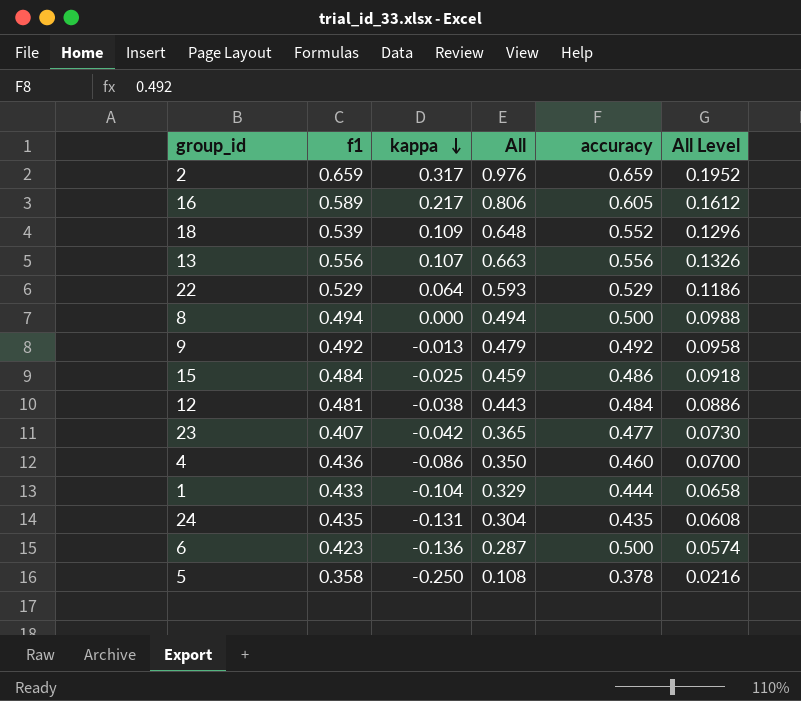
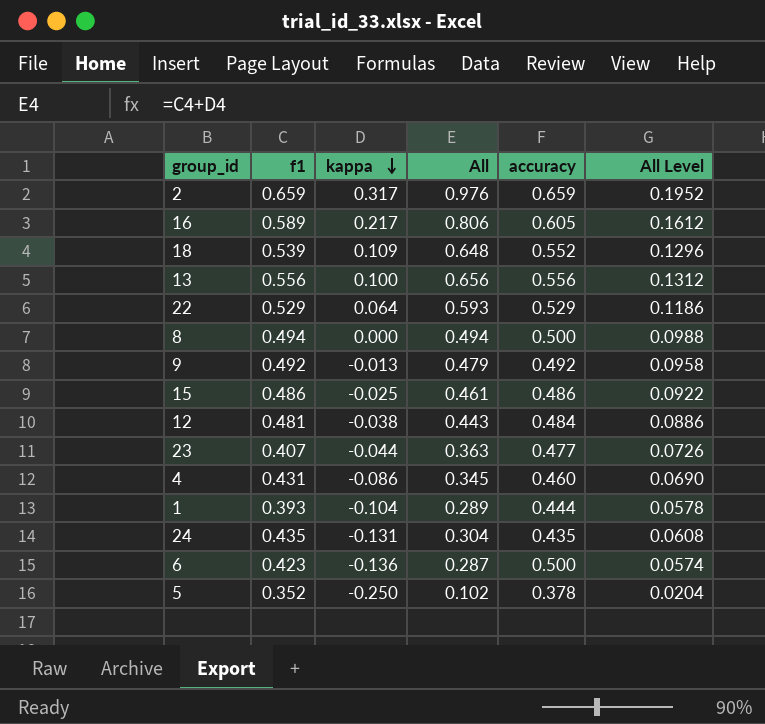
13 | kappa: 0.107 -> 0.100
13 | All: 0.663 -> 0.656
13 | All Level: 0.1326 -> 0.1312
15 | f1: 0.484 -> 0.486
15 | All: 0.459 -> 0.461
15 | All Level: 0.0918 -> 0.0922
23 | kappa: -0.042 -> -0.044
23 | All: 0.365 -> 0.363
23 | All Level: 0.0730 -> 0.0726
4 | f1: 0.436 -> 0.431
4 | All: 0.350 -> 0.345
4 | All Level: 0.0700 -> 0.0690
1 | f1: 0.433 -> 0.393
1 | All: 0.329 -> 0.289
1 | All Level: 0.0658 -> 0.0578
5 | f1: 0.358 -> 0.352
5 | All: 0.108 -> 0.102
5 | All Level: 0.0216 -> 0.0204

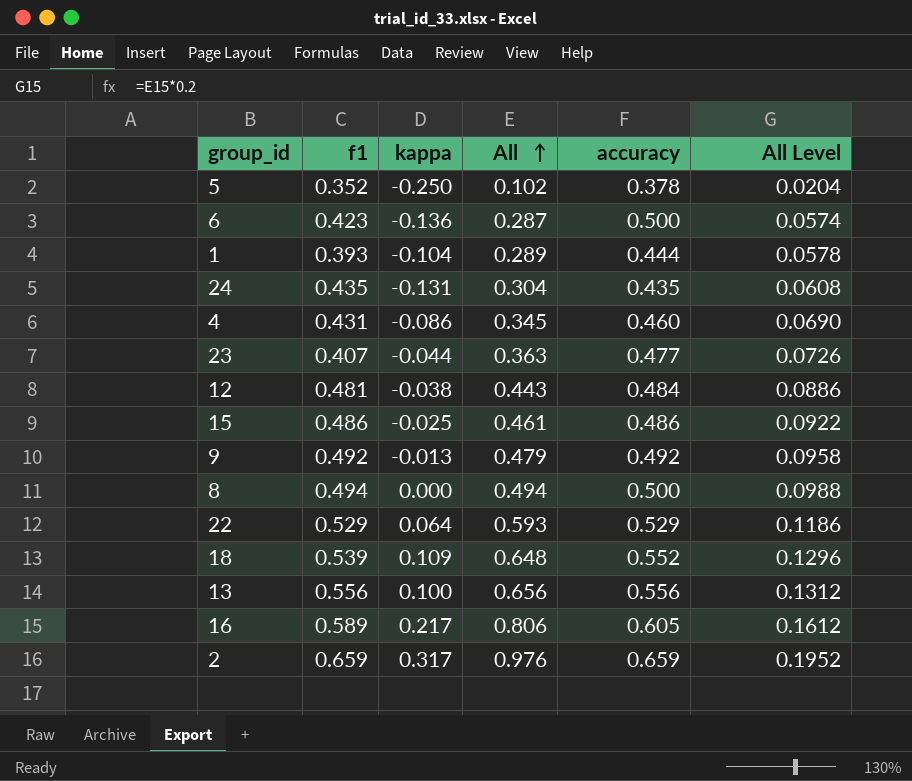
row order: kappa descending -> All ascending

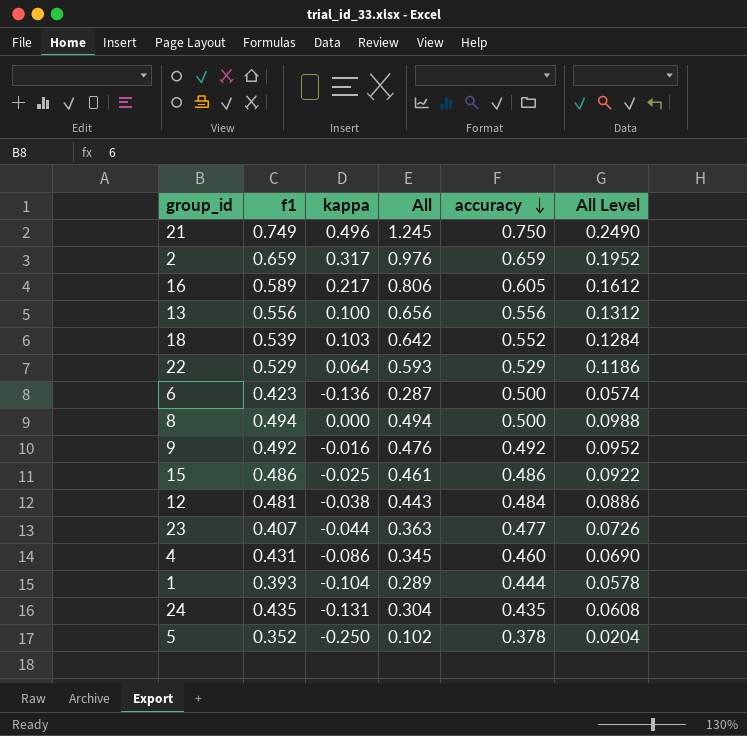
row order: All ascending -> accuracy descending
row 21: none -> 0.749 | 0.496 | 1.245 | 0.750 | 0.2490
18 | kappa: 0.109 -> 0.103
18 | All: 0.648 -> 0.642
18 | All Level: 0.1296 -> 0.1284
9 | kappa: -0.013 -> -0.016
9 | All: 0.479 -> 0.476
9 | All Level: 0.0958 -> 0.0952

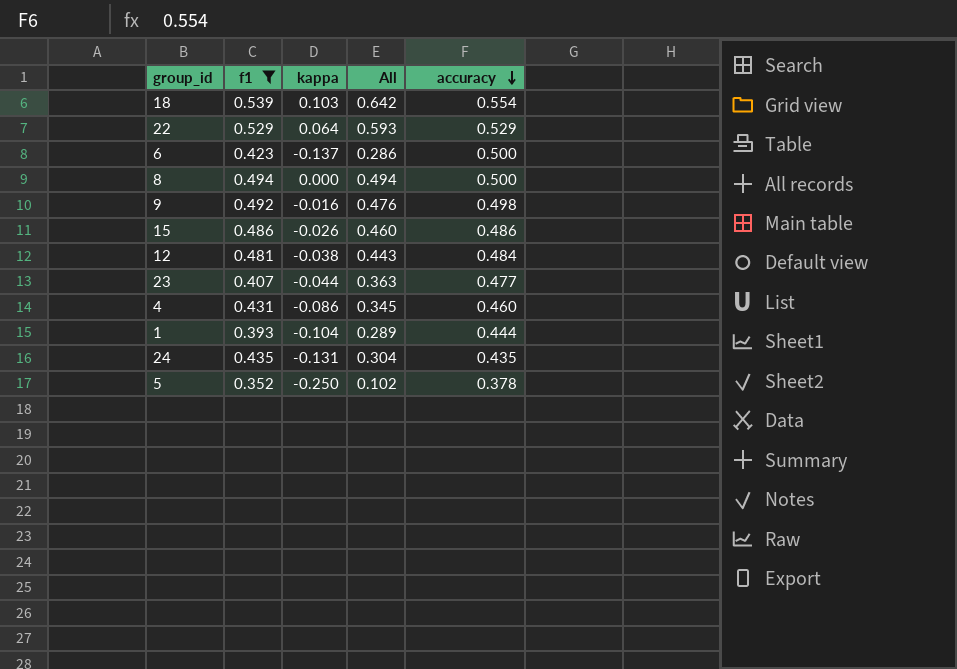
filter: none -> f1 <= 0.539
column All Level | formula: [All] * 0.2 -> none
18 | accuracy: 0.552 -> 0.554
6 | kappa: -0.136 -> -0.137
6 | All: 0.287 -> 0.286
9 | accuracy: 0.492 -> 0.498
15 | kappa: -0.025 -> -0.026
15 | All: 0.461 -> 0.460

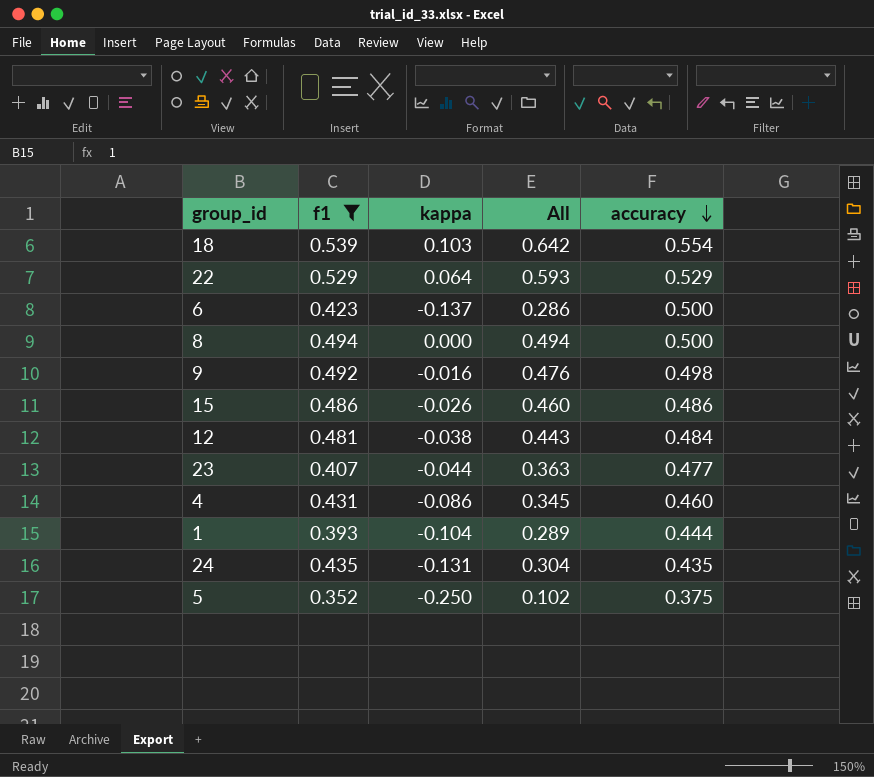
5 | accuracy: 0.378 -> 0.375

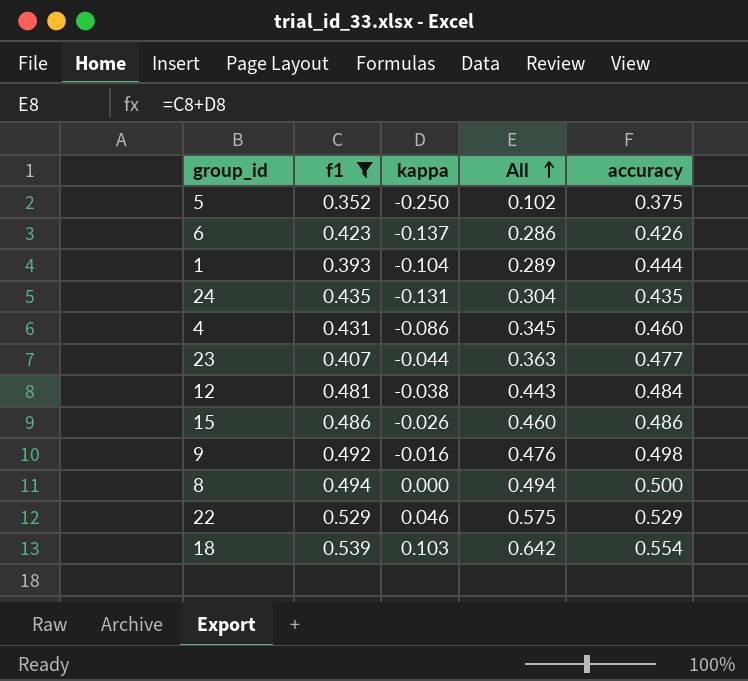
row order: accuracy descending -> All ascending
6 | accuracy: 0.500 -> 0.426
22 | kappa: 0.064 -> 0.046
22 | All: 0.593 -> 0.575

